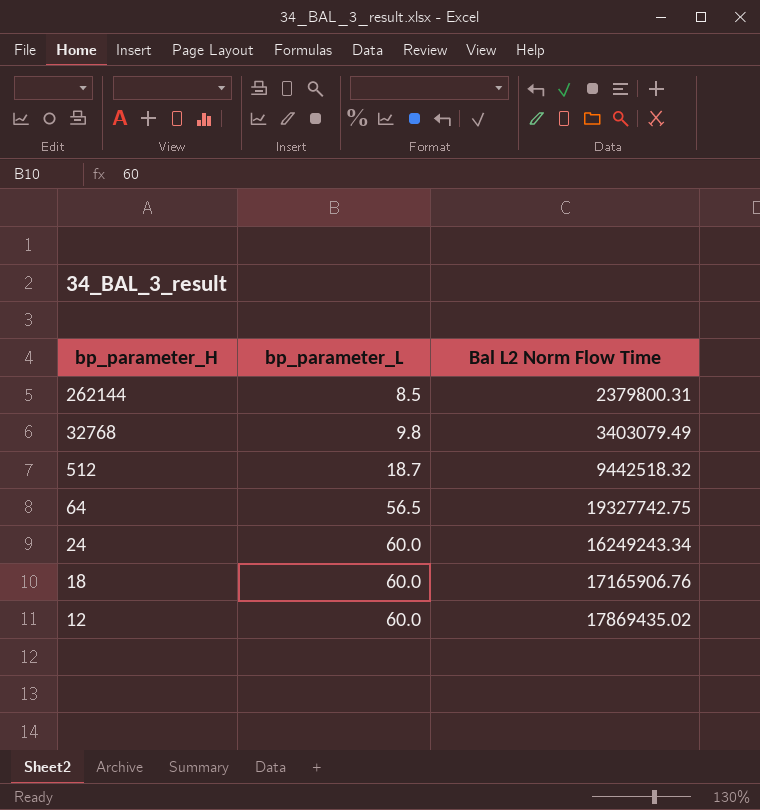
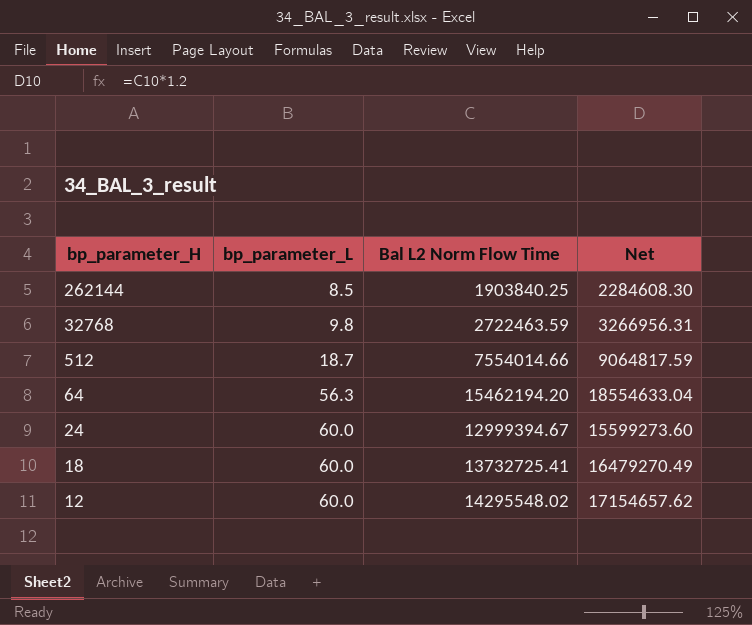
column Net | formula: none -> [Bal L2 Norm Flow Time] * 1.2
262144 | Bal L2 Norm Flow Time: 2379800.31 -> 1903840.25
32768 | Bal L2 Norm Flow Time: 3403079.49 -> 2722463.59
512 | Bal L2 Norm Flow Time: 9442518.32 -> 7554014.66
64 | bp_parameter_L: 56.5 -> 56.3
64 | Bal L2 Norm Flow Time: 19327742.75 -> 15462194.20
24 | Bal L2 Norm Flow Time: 16249243.34 -> 12999394.67
18 | Bal L2 Norm Flow Time: 17165906.76 -> 13732725.41
12 | Bal L2 Norm Flow Time: 17869435.02 -> 14295548.02

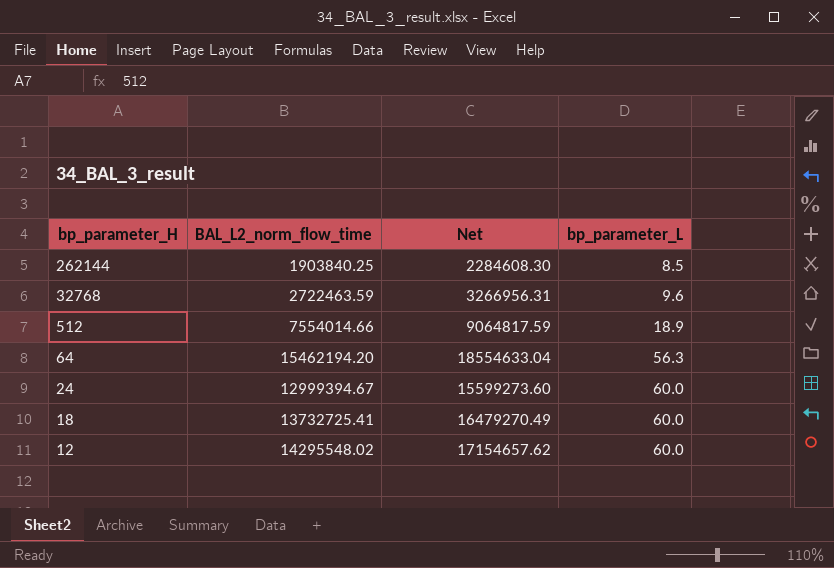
column name: Bal L2 Norm Flow Time -> BAL_L2_norm_flow_time
column bp_parameter_L | position: 2 -> 4
32768 | bp_parameter_L: 9.8 -> 9.6
512 | bp_parameter_L: 18.7 -> 18.9

